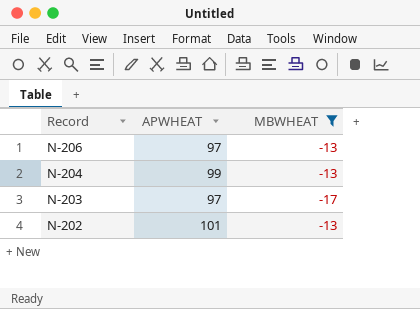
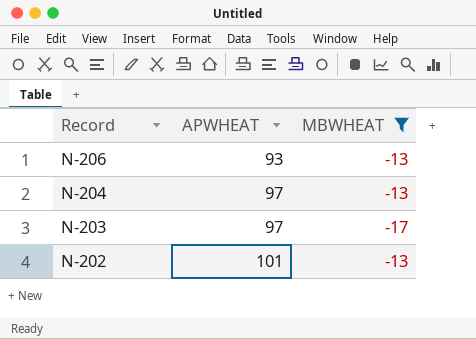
N-206 | APWHEAT: 97 -> 93
N-204 | APWHEAT: 99 -> 97

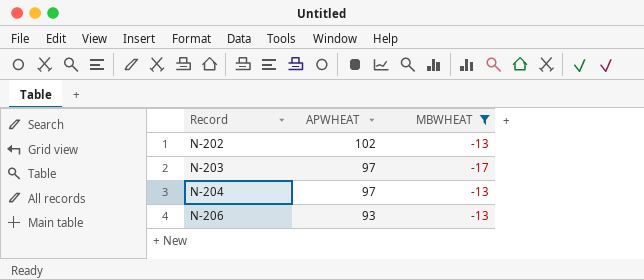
row order: Record descending -> Record ascending
N-202 | APWHEAT: 101 -> 102

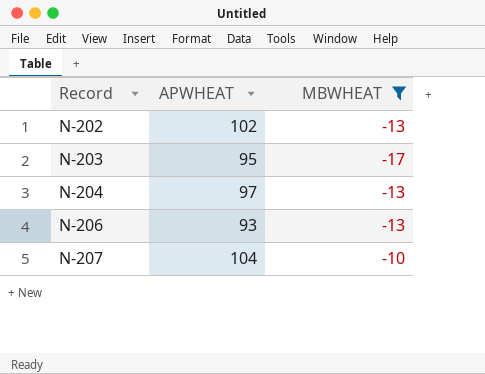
N-203 | APWHEAT: 97 -> 95
row N-207: none -> 104 | -10

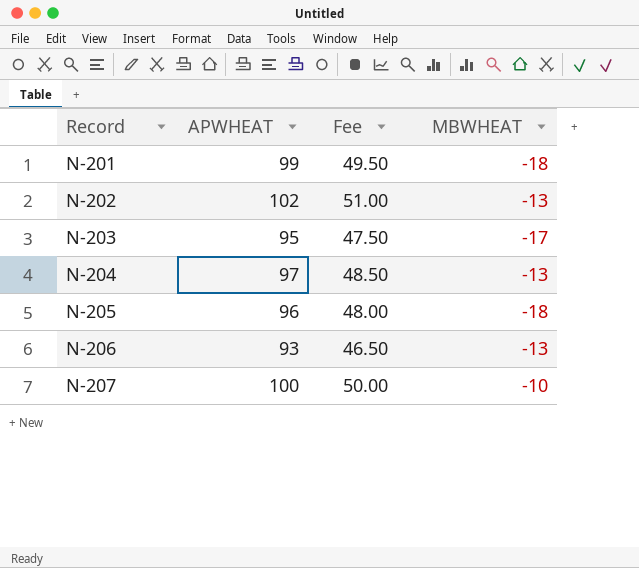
filter: MBWHEAT != -18 -> none
column Fee | formula: none -> [APWHEAT] * 0.5
N-207 | APWHEAT: 104 -> 100

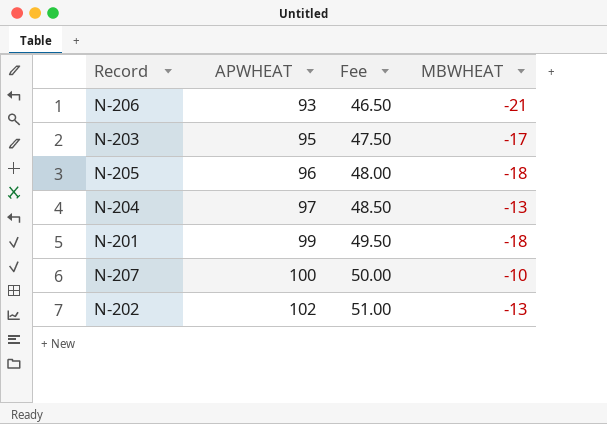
row order: Record ascending -> APWHEAT ascending
N-206 | MBWHEAT: -13 -> -21

